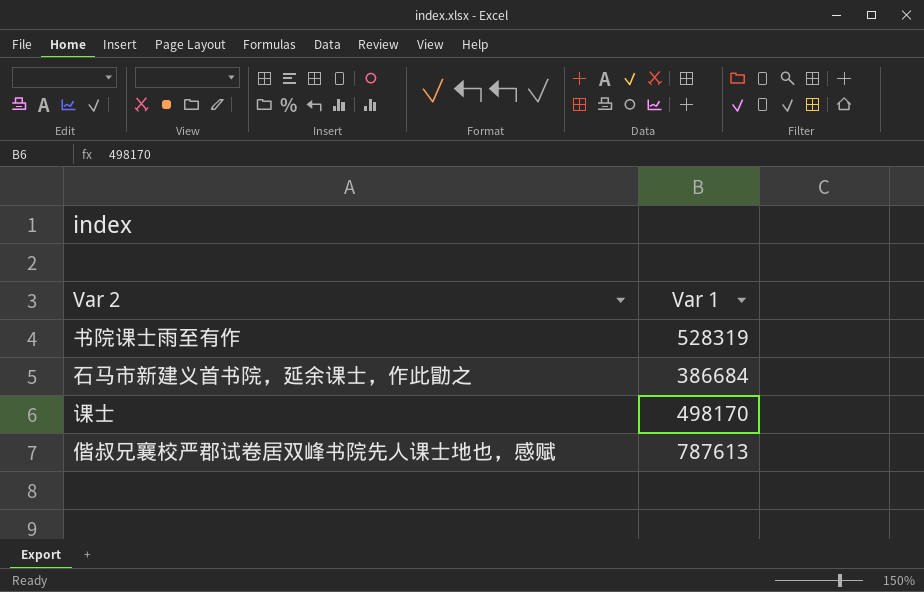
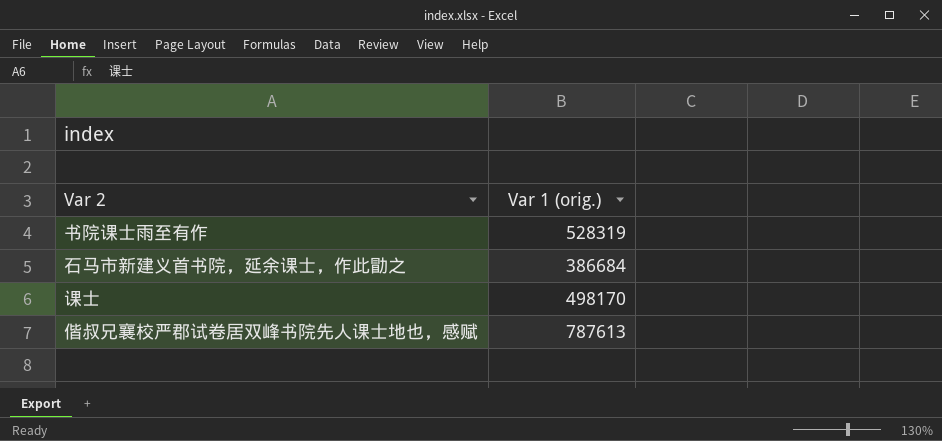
column name: Var 1 -> Var 1 (orig.)

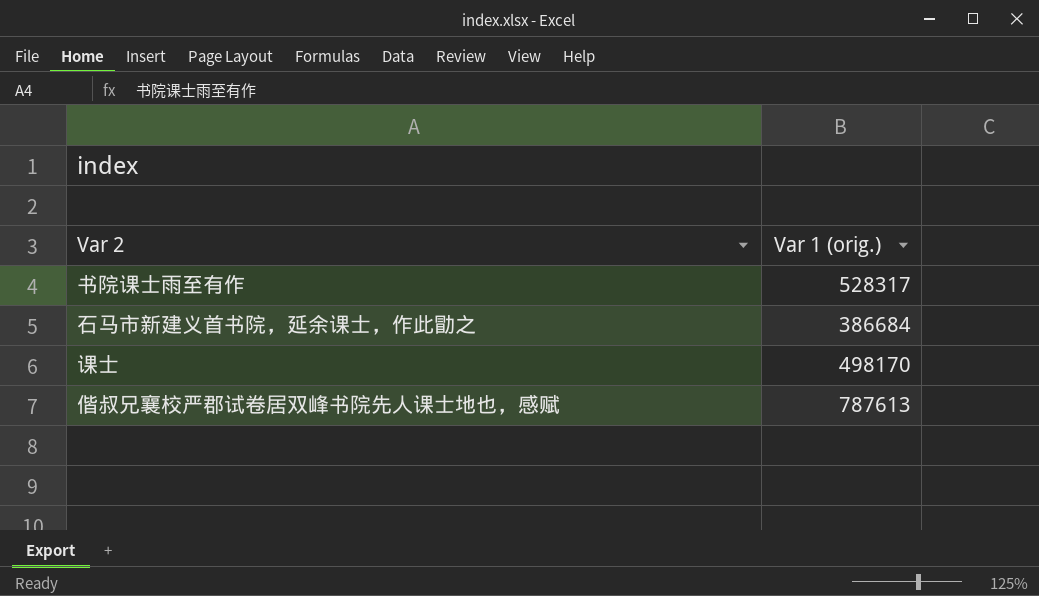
书院课士雨至有作 | Var 1 (orig.): 528319 -> 528317

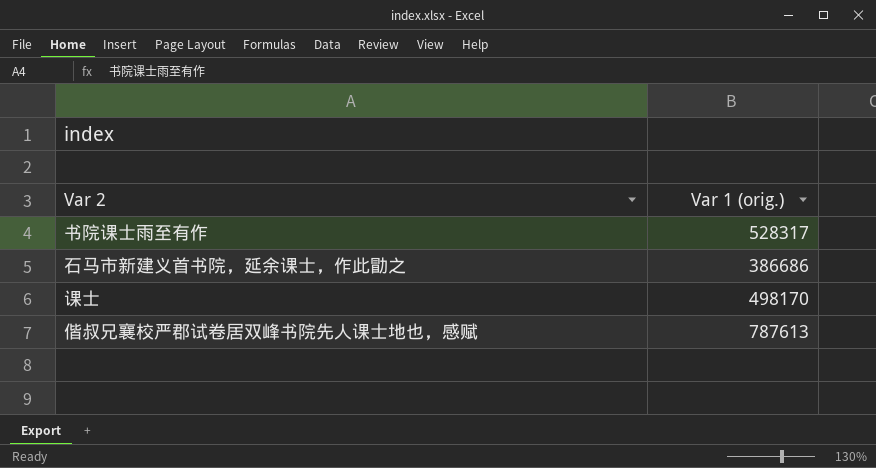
石马市新建义首书院，延余课士，作此勖之 | Var 1 (orig.): 386684 -> 386686

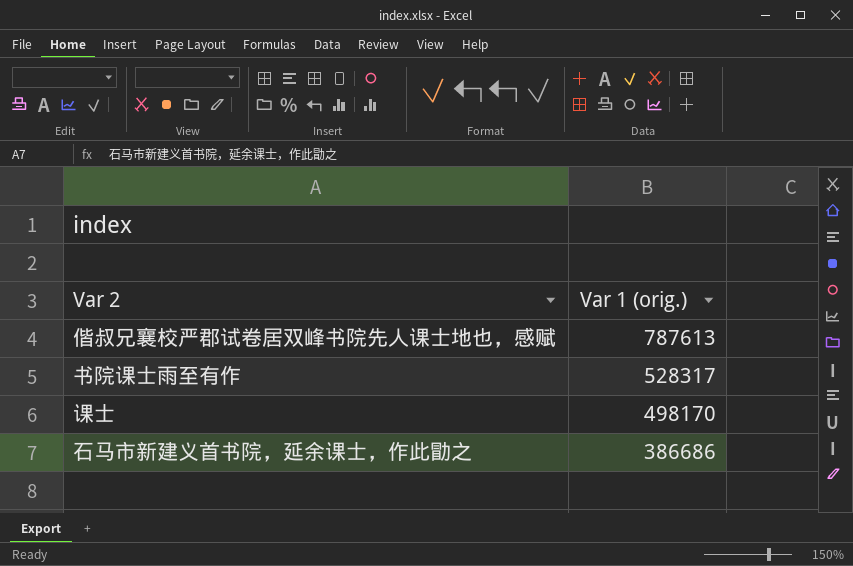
row order: none -> Var 1 (orig.) descending

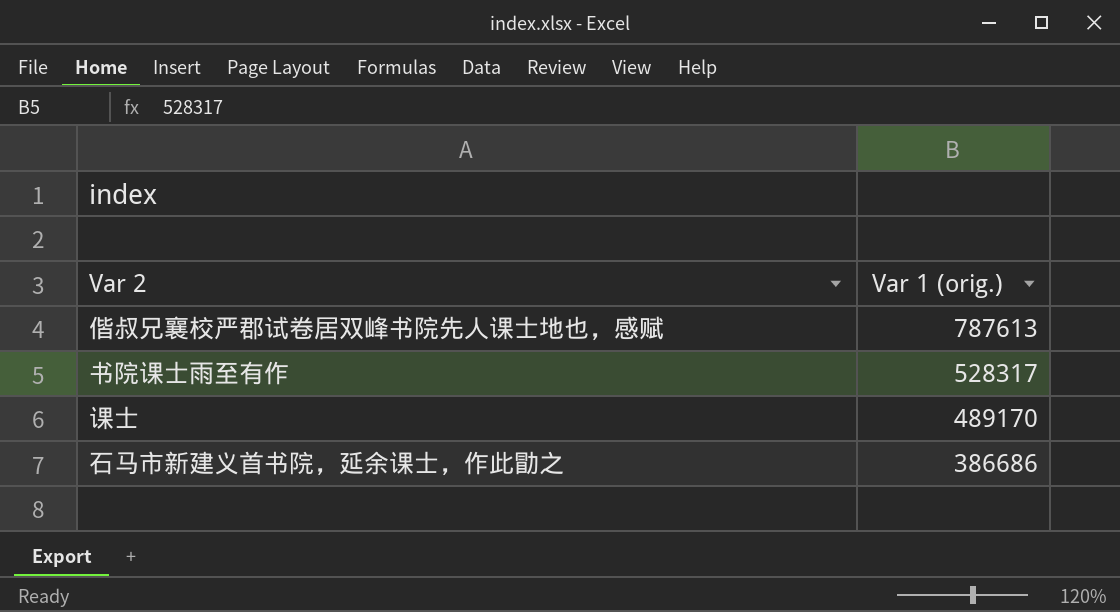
课士 | Var 1 (orig.): 498170 -> 489170

